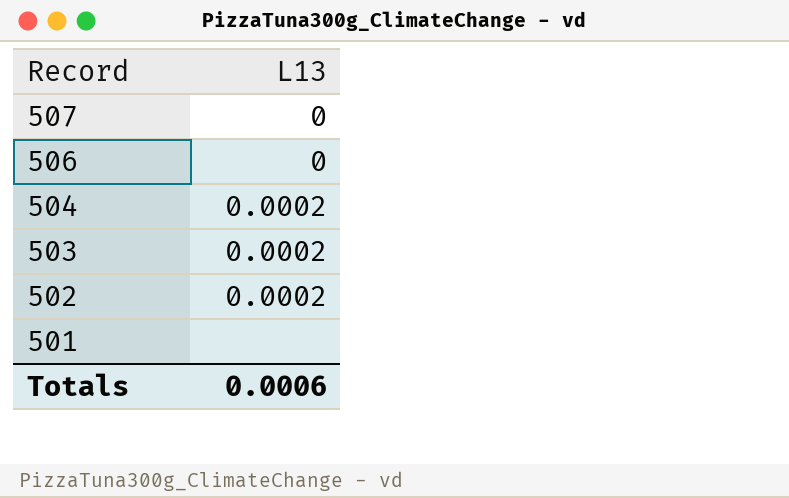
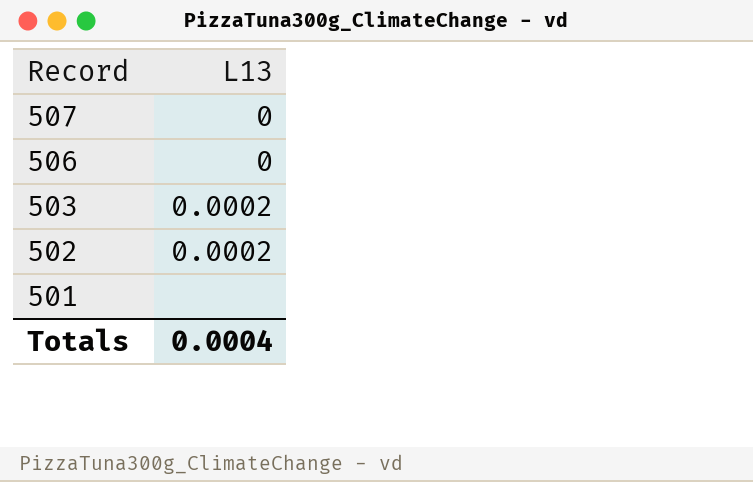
row 504: 0.0002 -> none
Totals | L13: 0.0006 -> 0.0004

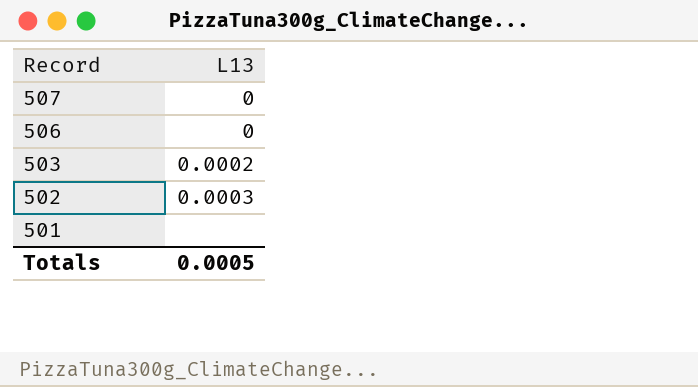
502 | L13: 0.0002 -> 0.0003
Totals | L13: 0.0004 -> 0.0005

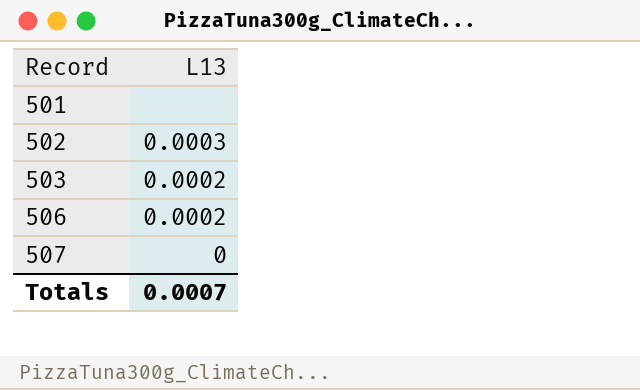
row order: Record descending -> Record ascending
506 | L13: 0 -> 0.0002
Totals | L13: 0.0005 -> 0.0007

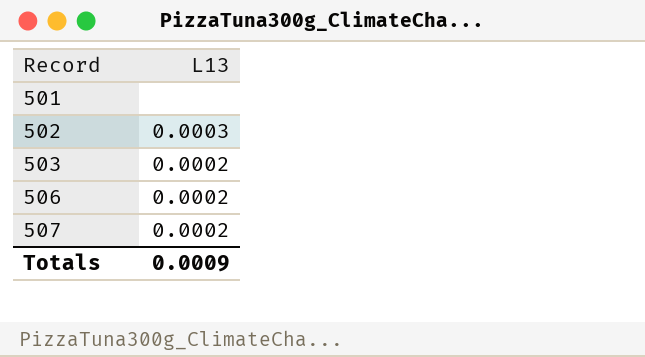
507 | L13: 0 -> 0.0002
Totals | L13: 0.0007 -> 0.0009

